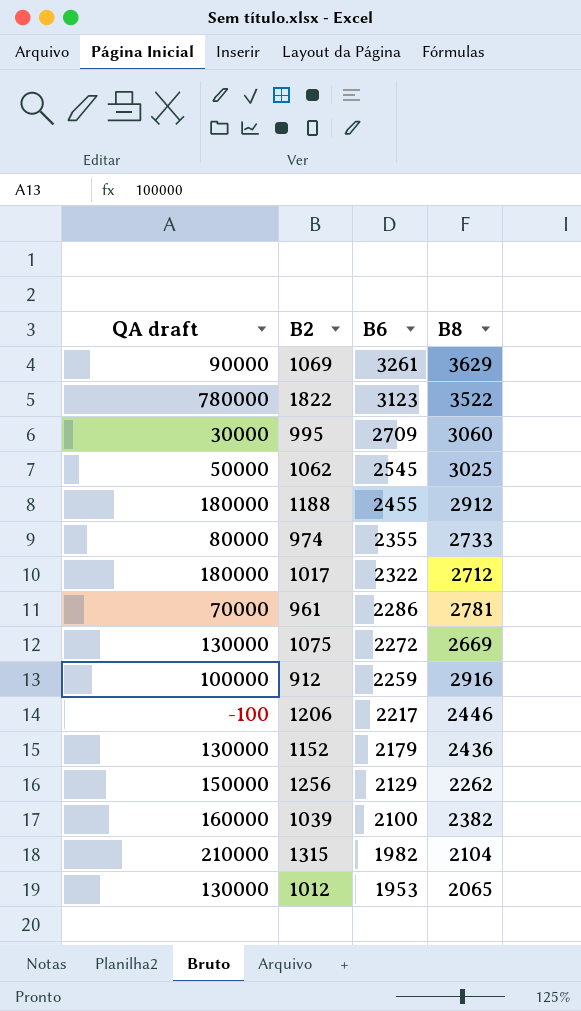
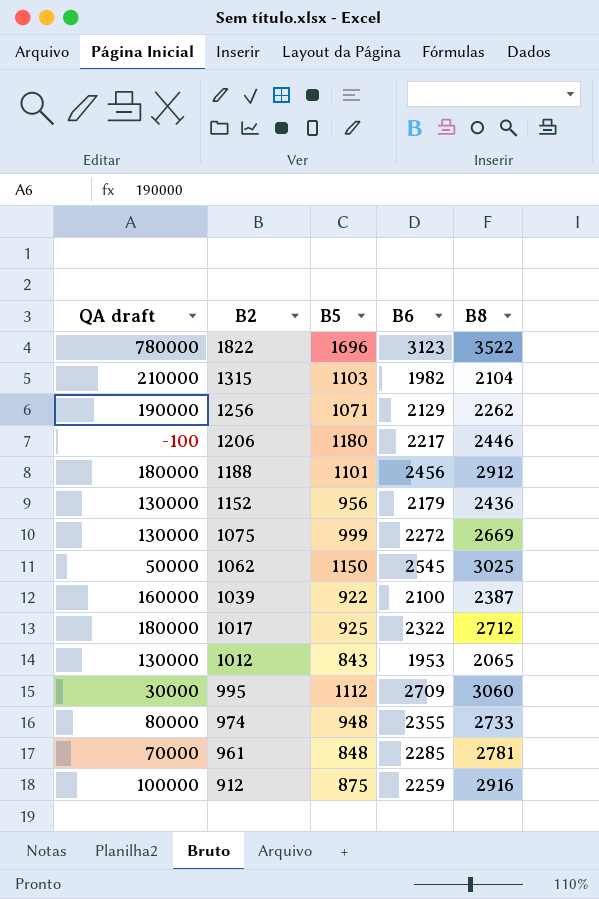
row order: B6 descending -> B2 descending
column B5 | position: none -> 3
row 1069: 90000 | 3261 | 3629 -> none
1256 | QA draft: 150000 -> 190000
1188 | B6: 2455 -> 2456
1039 | B8: 2382 -> 2387
961 | B6: 2286 -> 2285

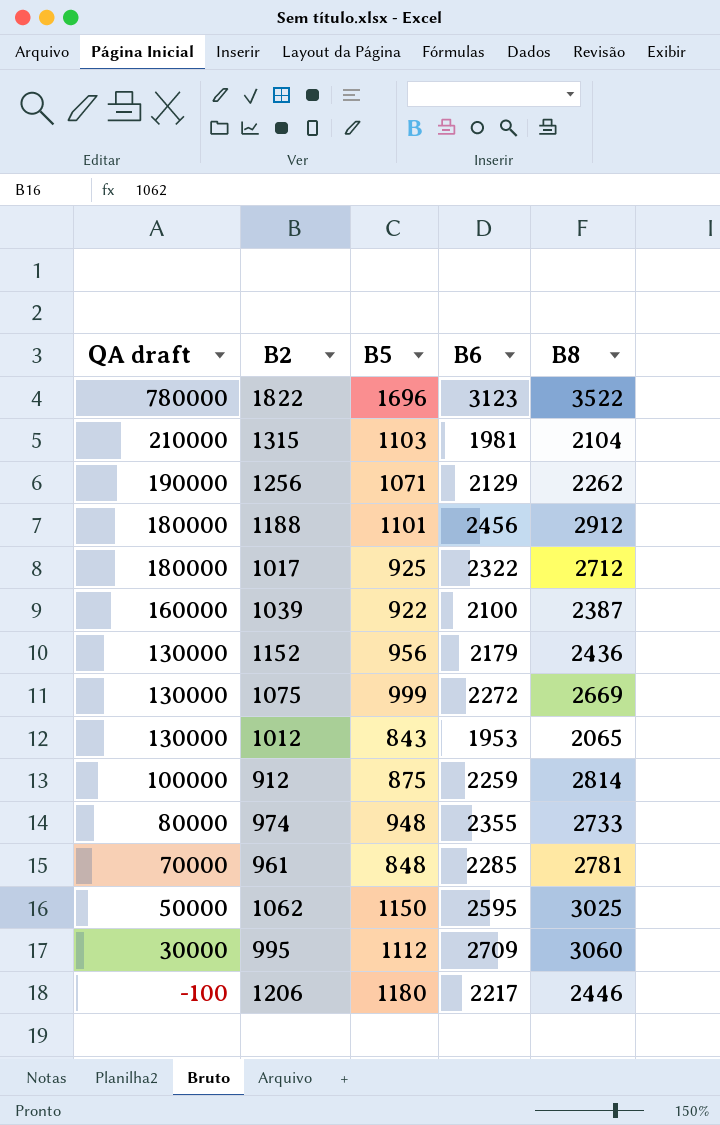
row order: B2 descending -> QA draft descending
1315 | B6: 1982 -> 1981
912 | B8: 2916 -> 2814
1062 | B6: 2545 -> 2595

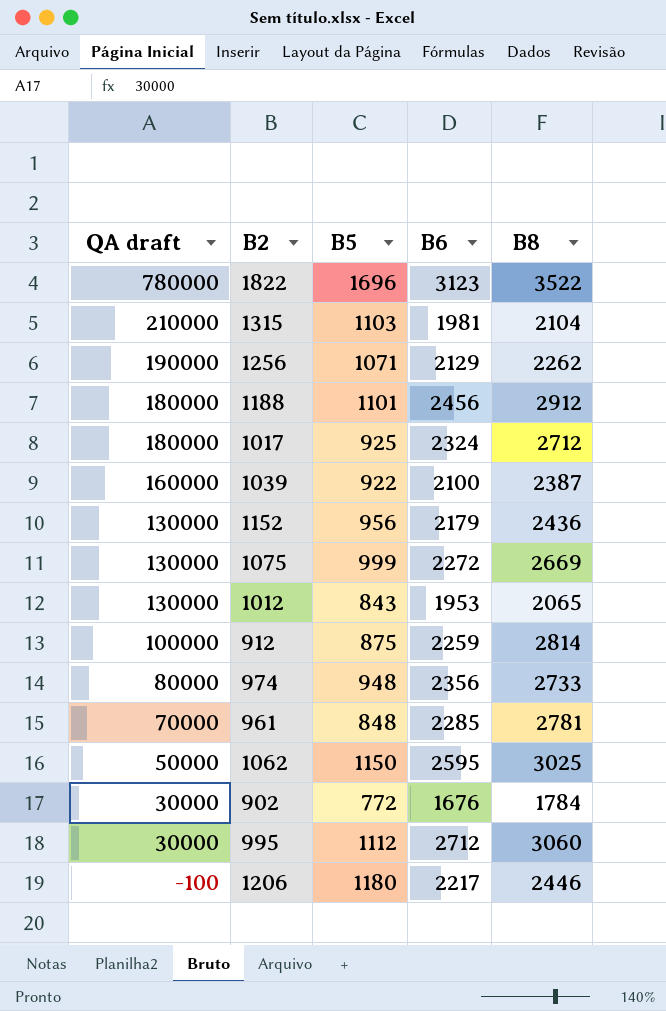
1017 | B6: 2322 -> 2324
974 | B6: 2355 -> 2356
row 902: none -> 30000 | 772 | 1676 | 1784
995 | B6: 2709 -> 2712

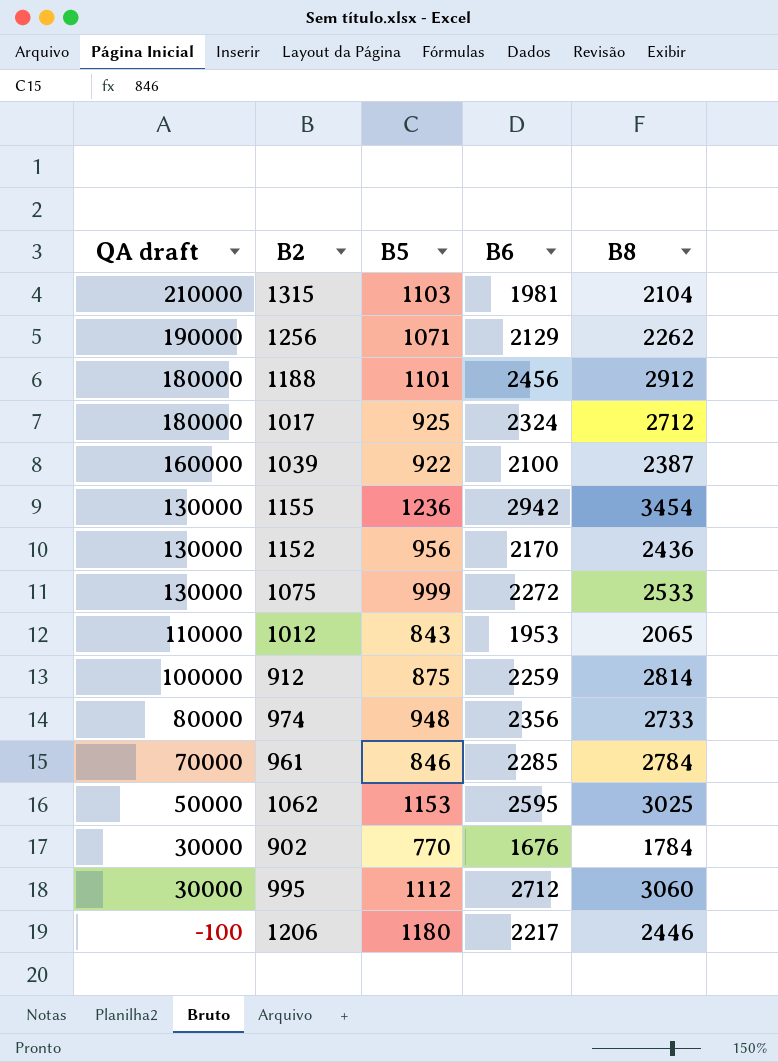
row 1822: 780000 | 1696 | 3123 | 3522 -> none
row 1155: none -> 130000 | 1236 | 2942 | 3454
1152 | B6: 2179 -> 2170
1075 | B8: 2669 -> 2533
1012 | QA draft: 130000 -> 110000
961 | B5: 848 -> 846
961 | B8: 2781 -> 2784
1062 | B5: 1150 -> 1153
902 | B5: 772 -> 770

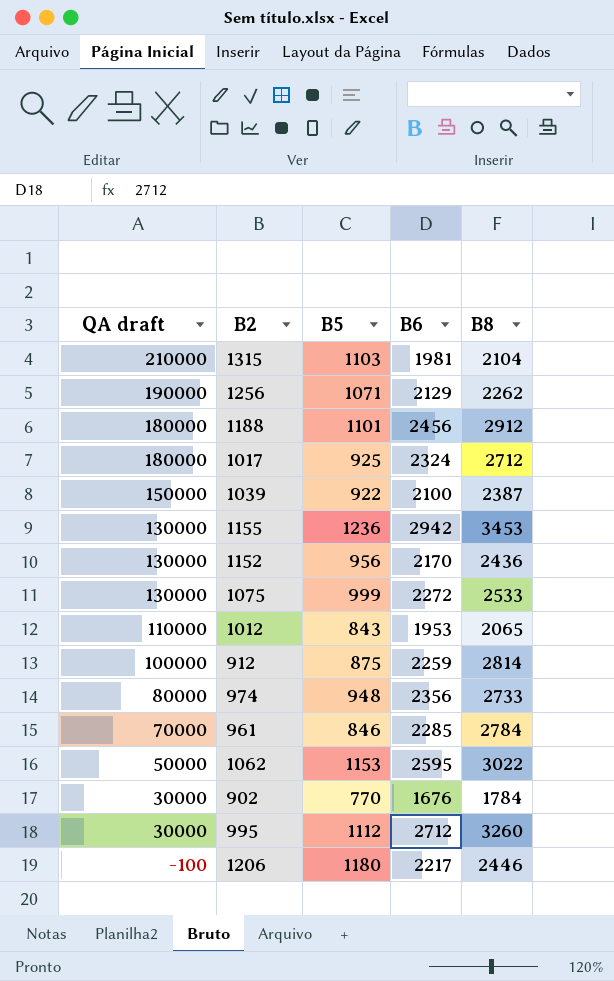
1039 | QA draft: 160000 -> 150000
1155 | B8: 3454 -> 3453
1062 | B8: 3025 -> 3022
995 | B8: 3060 -> 3260

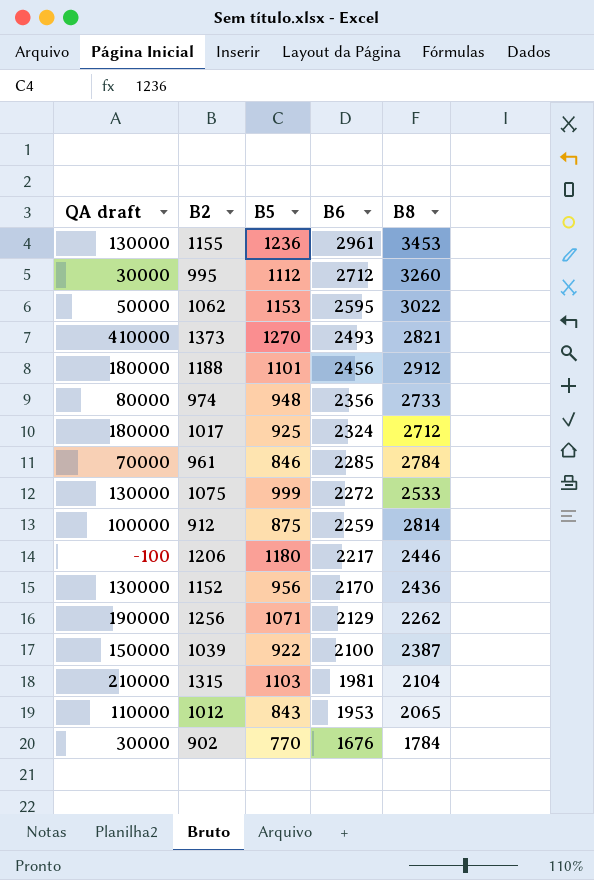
row order: QA draft descending -> B6 descending
1155 | B6: 2942 -> 2961
row 1373: none -> 410000 | 1270 | 2493 | 2821

